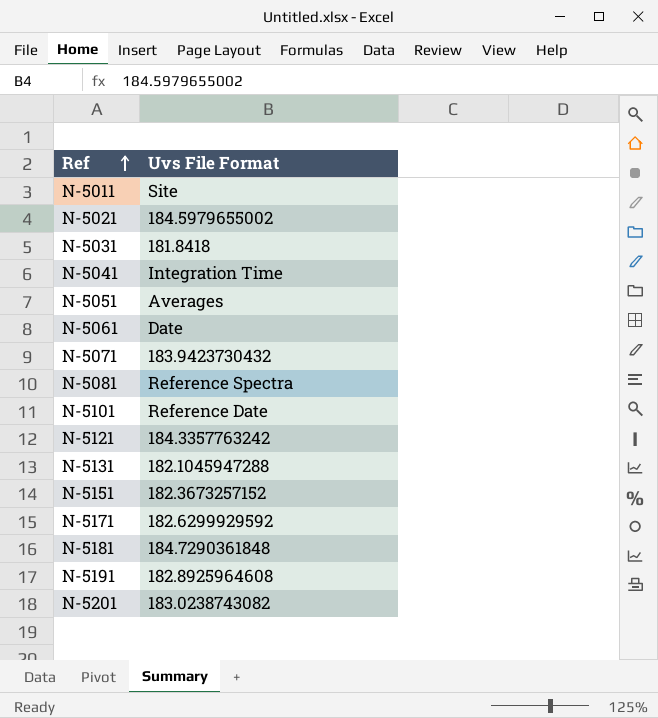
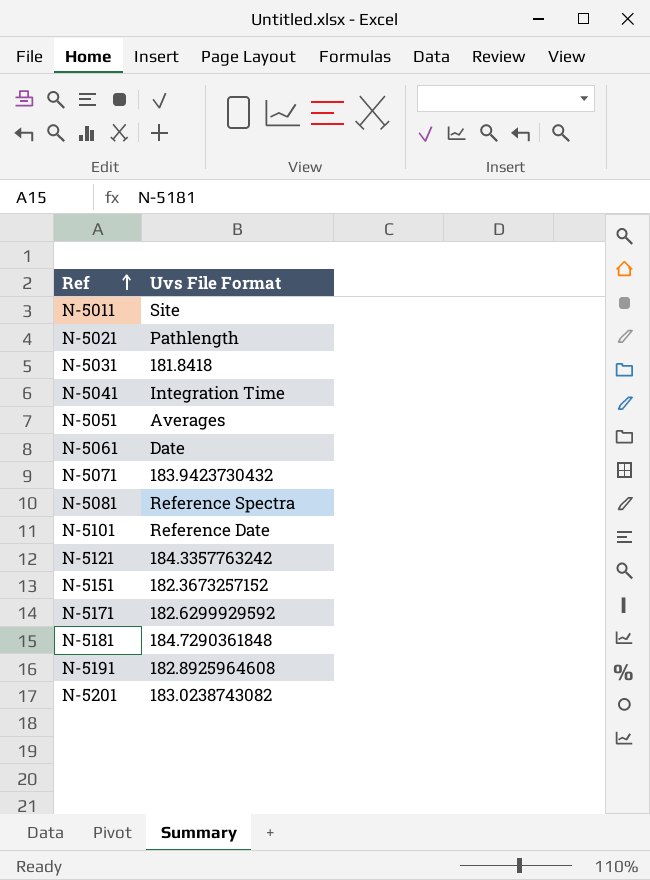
row N-5131: 182.1045947288 -> none
N-5021 | Uvs File Format: 184.5979655002 -> Pathlength

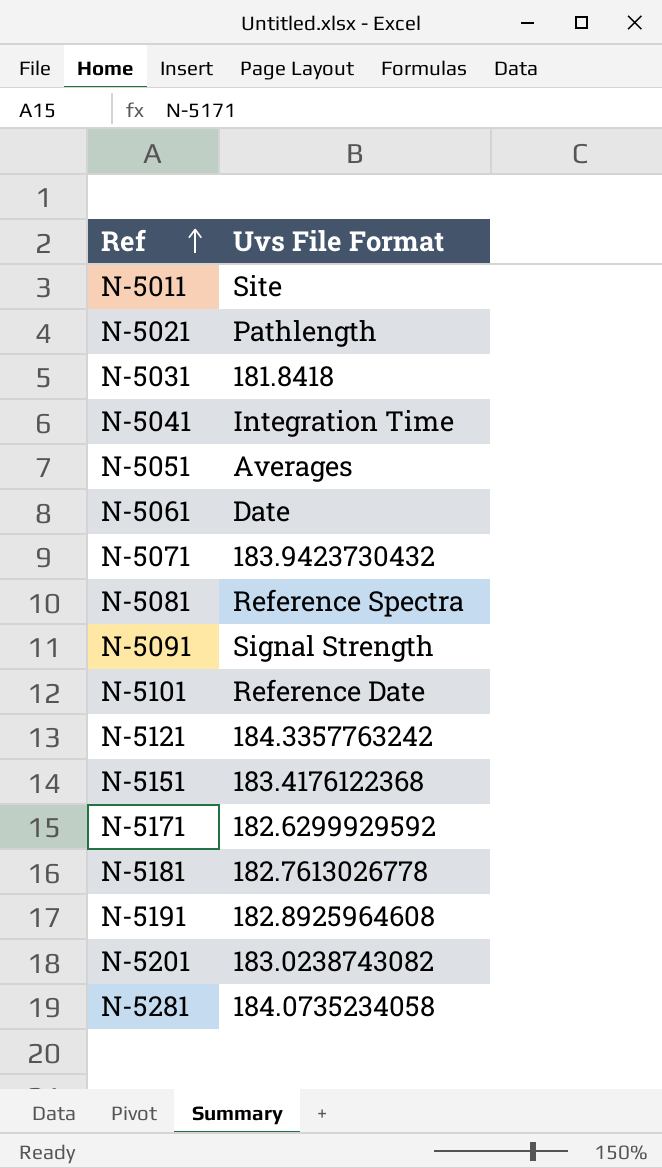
row N-5091: none -> Signal Strength
N-5151 | Uvs File Format: 182.3673257152 -> 183.4176122368
N-5181 | Uvs File Format: 184.7290361848 -> 182.7613026778
row N-5281: none -> 184.0735234058

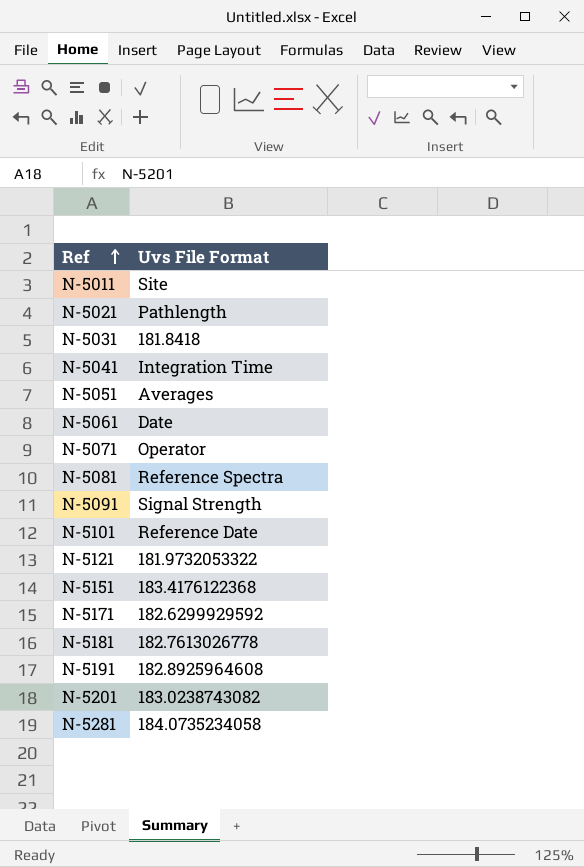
N-5071 | Uvs File Format: 183.9423730432 -> Operator
N-5121 | Uvs File Format: 184.3357763242 -> 181.9732053322

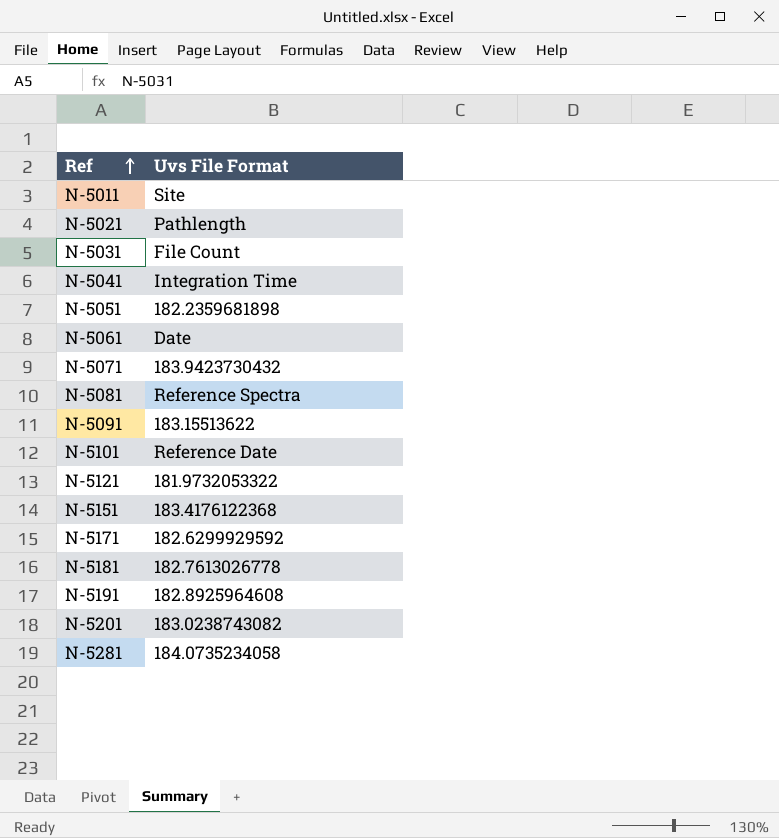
N-5031 | Uvs File Format: 181.8418 -> File Count
N-5051 | Uvs File Format: Averages -> 182.2359681898
N-5071 | Uvs File Format: Operator -> 183.9423730432
N-5091 | Uvs File Format: Signal Strength -> 183.15513622

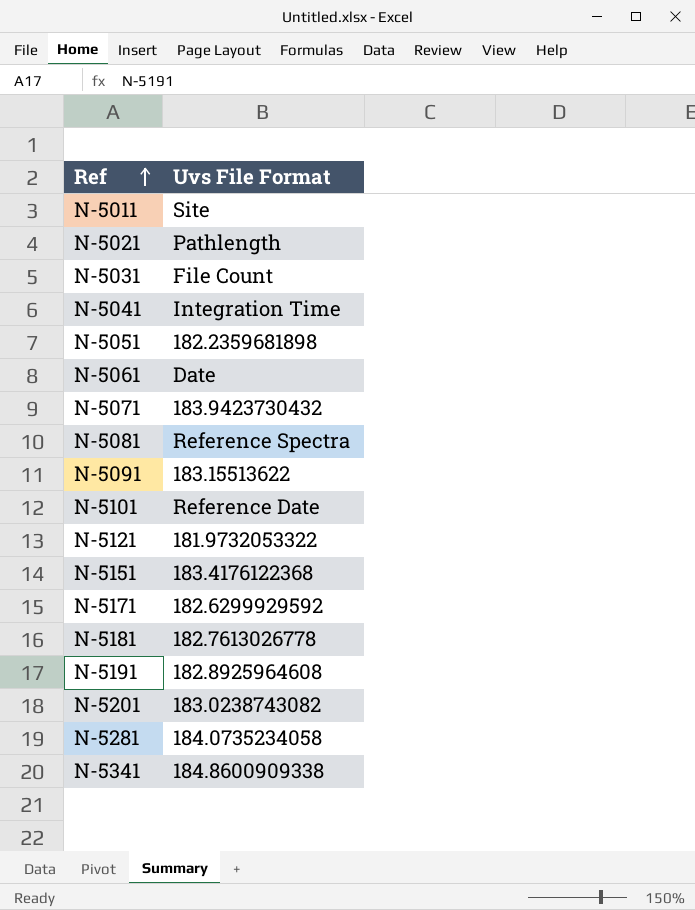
row N-5341: none -> 184.8600909338

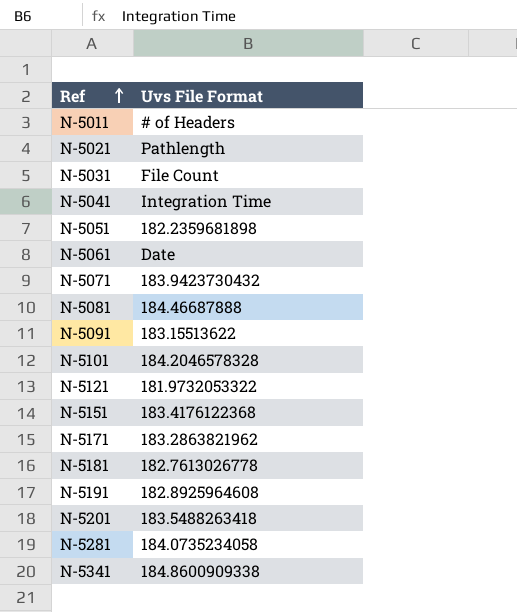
N-5011 | Uvs File Format: Site -> # of Headers
N-5081 | Uvs File Format: Reference Spectra -> 184.46687888
N-5101 | Uvs File Format: Reference Date -> 184.2046578328
N-5171 | Uvs File Format: 182.6299929592 -> 183.2863821962
N-5201 | Uvs File Format: 183.0238743082 -> 183.5488263418

